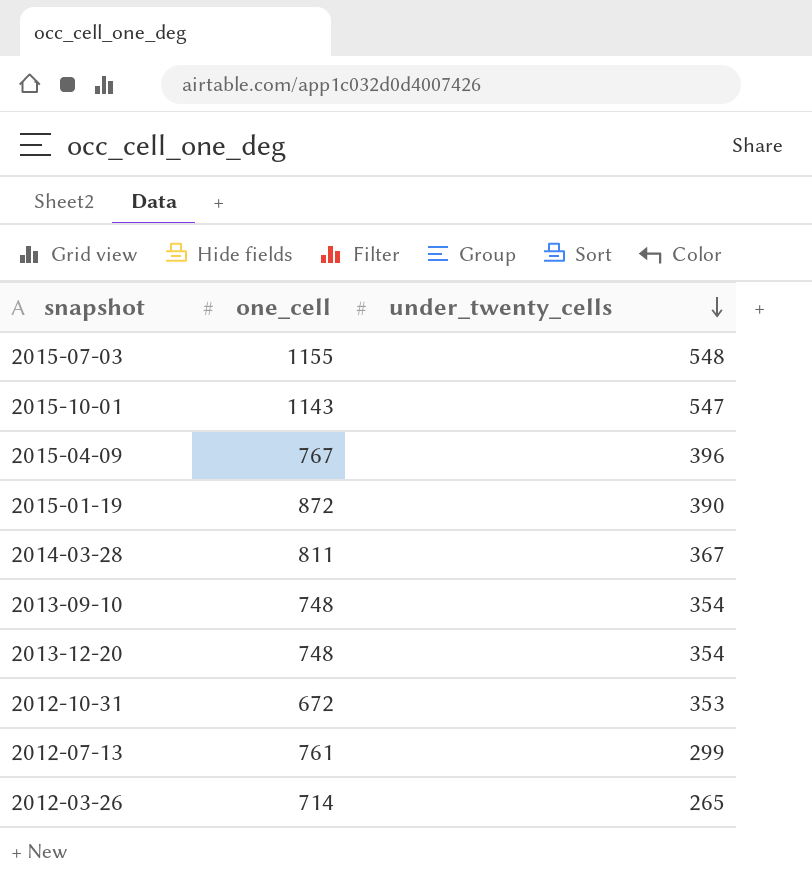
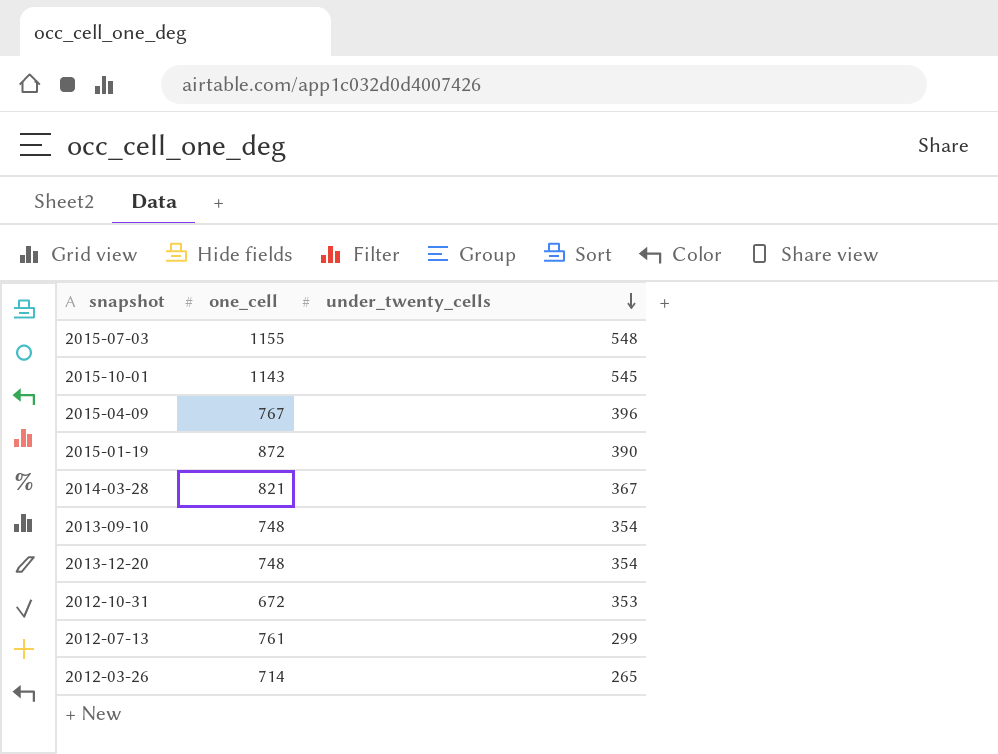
2015-10-01 | under_twenty_cells: 547 -> 545
2014-03-28 | one_cell: 811 -> 821

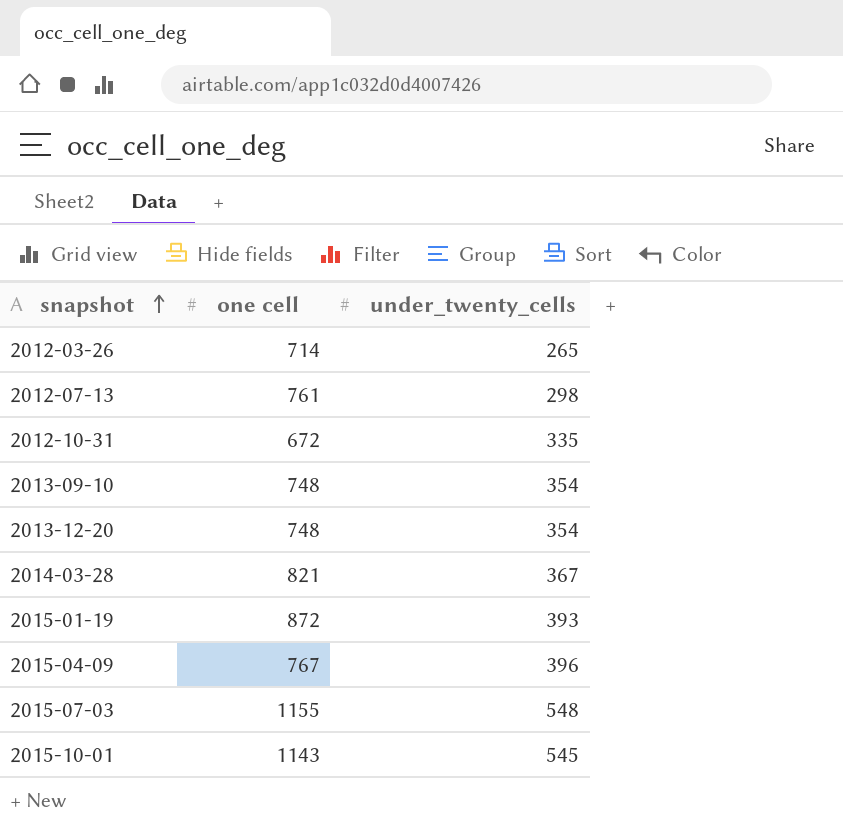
row order: under_twenty_cells descending -> snapshot ascending
column name: one_cell -> one cell
2012-07-13 | under_twenty_cells: 299 -> 298
2012-10-31 | under_twenty_cells: 353 -> 335
2015-01-19 | under_twenty_cells: 390 -> 393

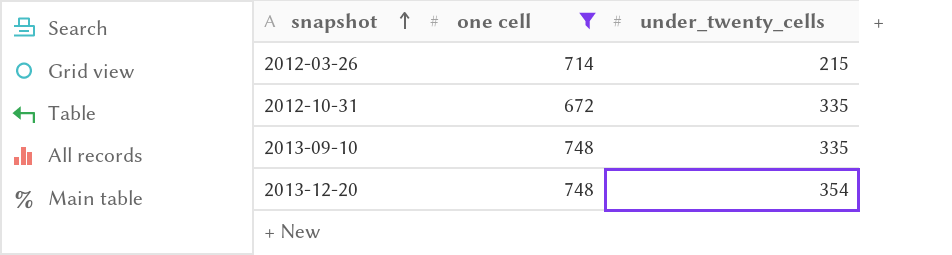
filter: none -> one cell <= 748
2012-03-26 | under_twenty_cells: 265 -> 215
2013-09-10 | under_twenty_cells: 354 -> 335

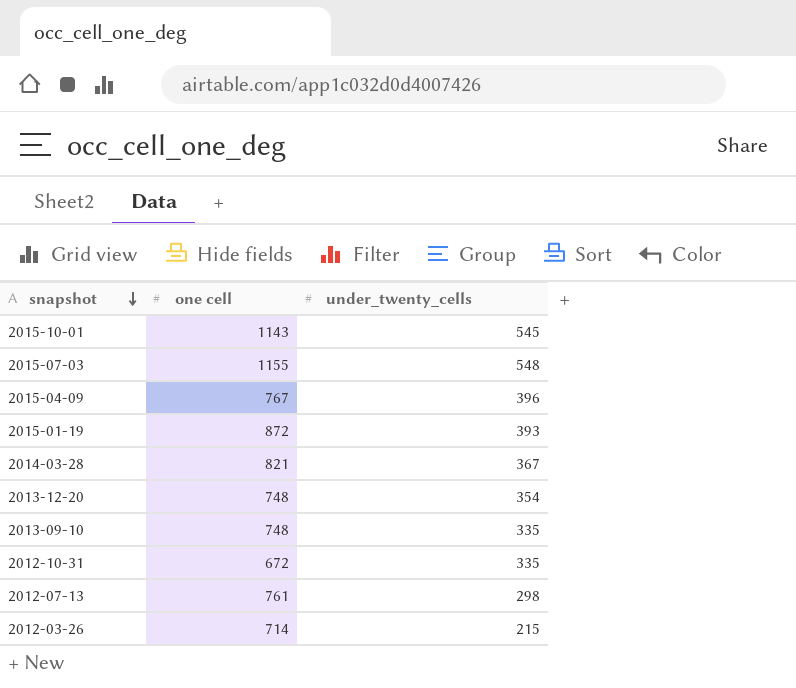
filter: one cell <= 748 -> none
row order: snapshot ascending -> snapshot descending

